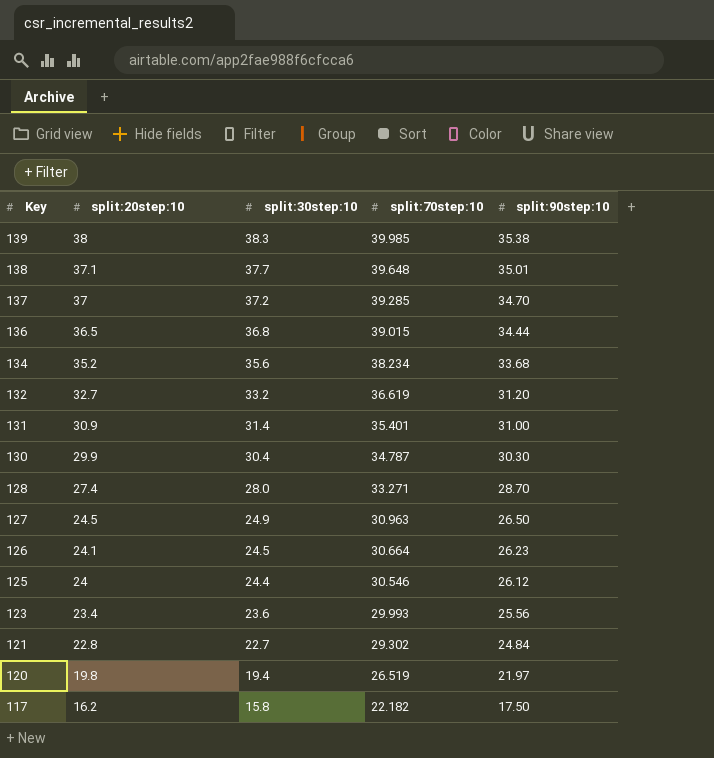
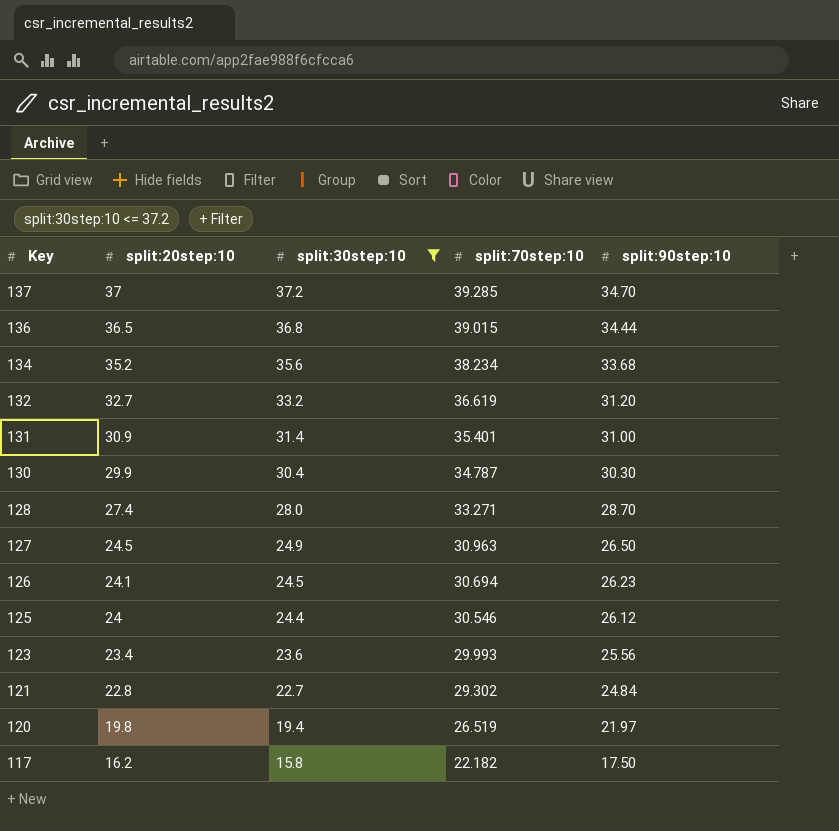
filter: none -> split:30step:10 <= 37.2
126 | split:70step:10: 30.664 -> 30.694

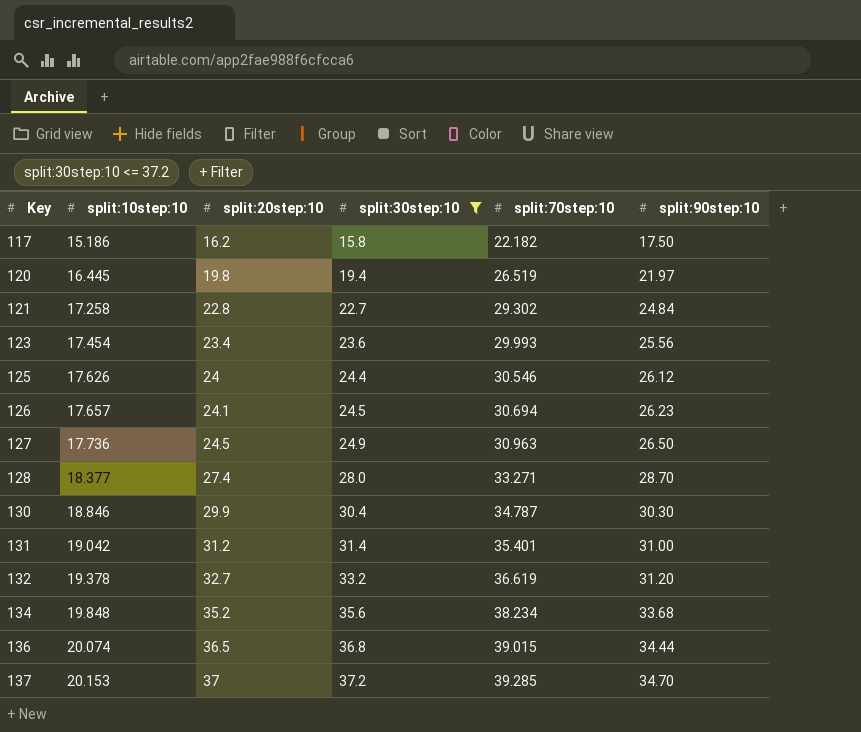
row order: Key descending -> Key ascending
column split:10step:10 | position: none -> 2
131 | split:20step:10: 30.9 -> 31.2

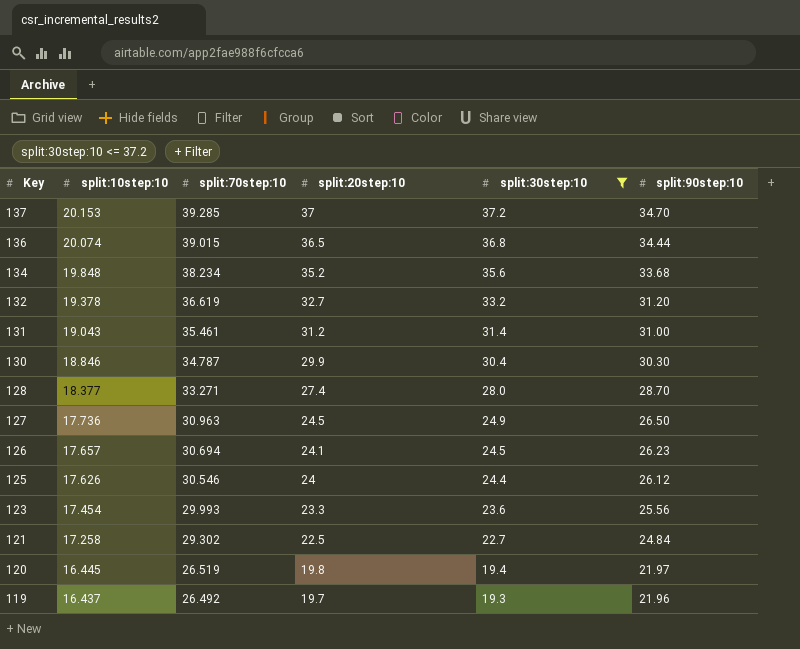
row order: Key ascending -> Key descending
column split:70step:10 | position: 5 -> 3
row 117: 15.186 | 16.2 | 15.8 | 22.182 | 17.50 -> none
131 | split:10step:10: 19.042 -> 19.043
131 | split:70step:10: 35.401 -> 35.461
123 | split:20step:10: 23.4 -> 23.3
121 | split:20step:10: 22.8 -> 22.5
row 119: none -> 16.437 | 26.492 | 19.7 | 19.3 | 21.96

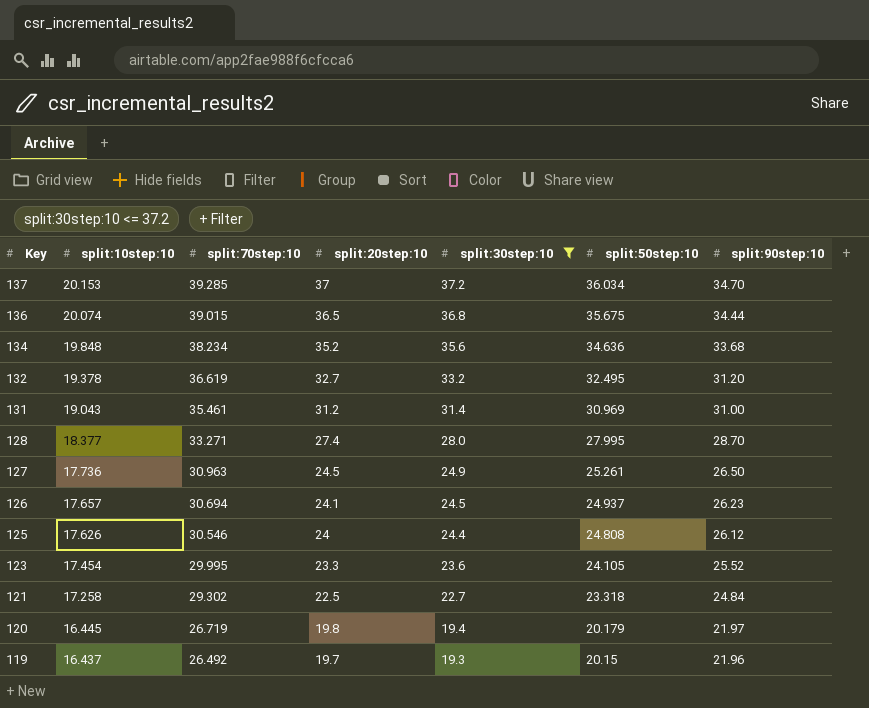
column split:50step:10 | position: none -> 6
row 130: 18.846 | 34.787 | 29.9 | 30.4 | 30.30 -> none
123 | split:70step:10: 29.993 -> 29.995
123 | split:90step:10: 25.56 -> 25.52
120 | split:70step:10: 26.519 -> 26.719

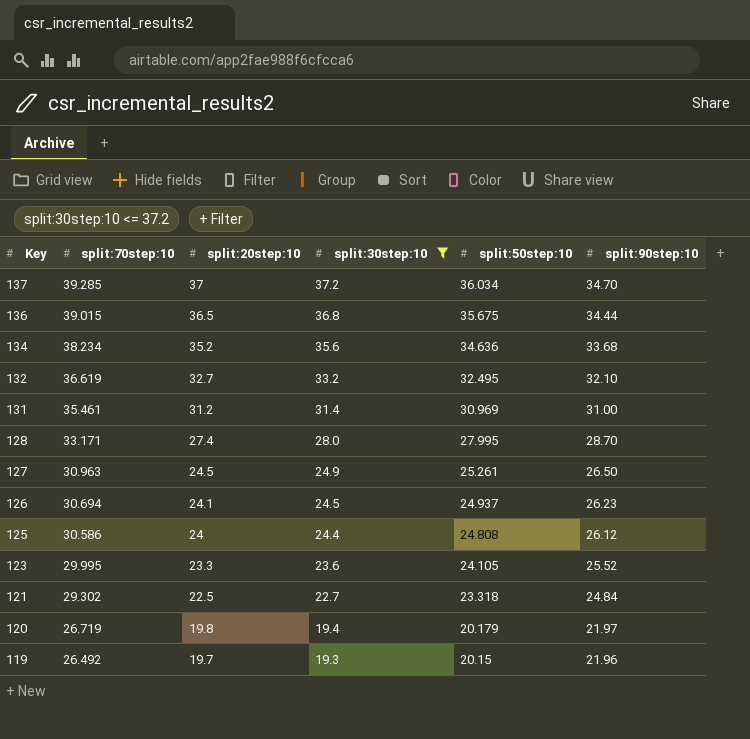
column split:10step:10 | position: 2 -> none
132 | split:90step:10: 31.20 -> 32.10
128 | split:70step:10: 33.271 -> 33.171
125 | split:70step:10: 30.546 -> 30.586

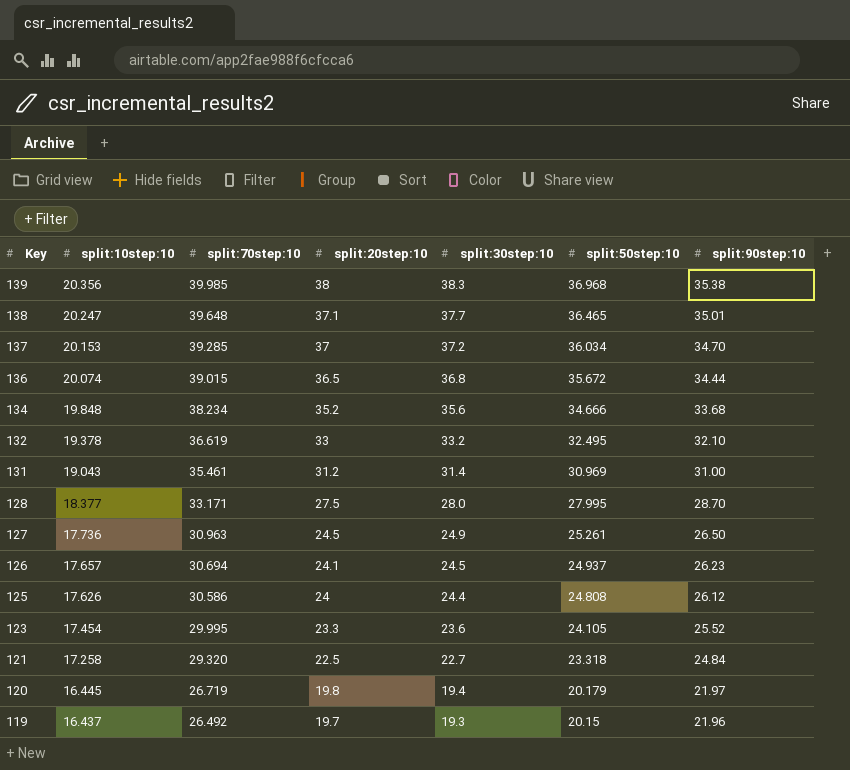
filter: split:30step:10 <= 37.2 -> none
column split:10step:10 | position: none -> 2
136 | split:50step:10: 35.675 -> 35.672
134 | split:50step:10: 34.636 -> 34.666
132 | split:20step:10: 32.7 -> 33
128 | split:20step:10: 27.4 -> 27.5
121 | split:70step:10: 29.302 -> 29.320

